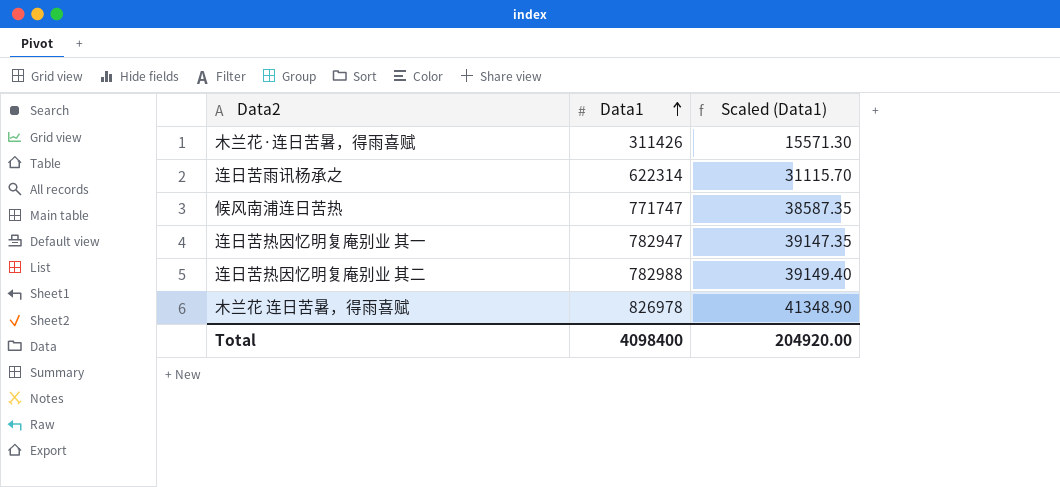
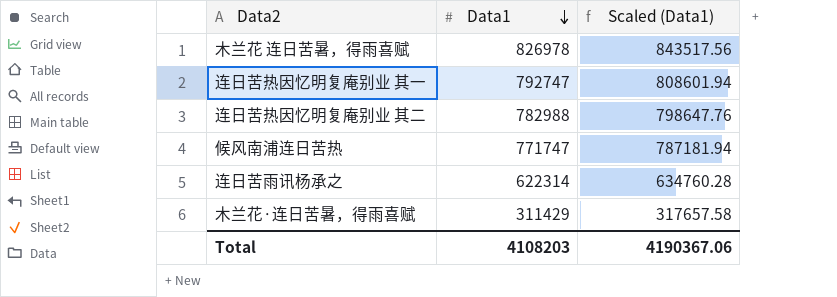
row order: Data1 ascending -> Data1 descending
column Scaled (Data1) | formula: [Data1] * 0.05 -> [Data1] * 1.02
连日苦热因忆明复庵别业 其一 | Data1: 782947 -> 792747
木兰花·连日苦暑，得雨喜赋 | Data1: 311426 -> 311429
Total | Data1: 4098400 -> 4108203
Total | Scaled (Data1): 204920.00 -> 4190367.06

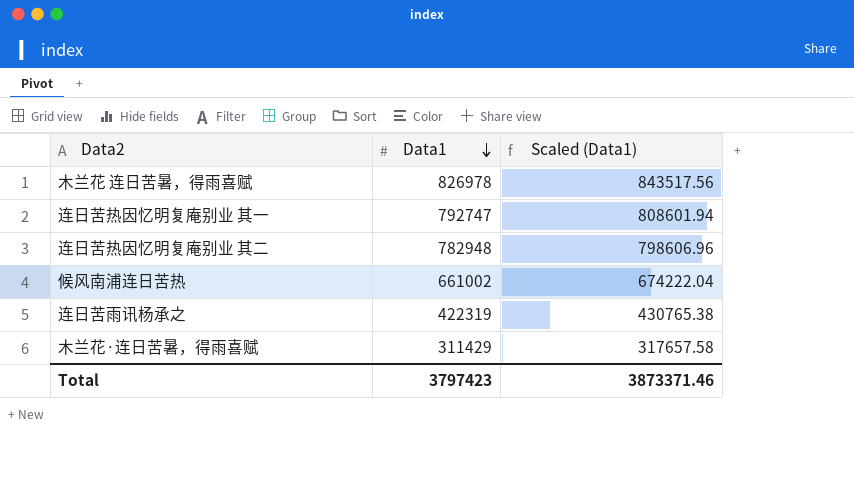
连日苦热因忆明复庵别业 其二 | Data1: 782988 -> 782948
连日苦热因忆明复庵别业 其二 | Scaled (Data1): 798647.76 -> 798606.96
候风南浦连日苦热 | Data1: 771747 -> 661002
候风南浦连日苦热 | Scaled (Data1): 787181.94 -> 674222.04
连日苦雨讯杨承之 | Data1: 622314 -> 422319
连日苦雨讯杨承之 | Scaled (Data1): 634760.28 -> 430765.38
Total | Data1: 4108203 -> 3797423
Total | Scaled (Data1): 4190367.06 -> 3873371.46

